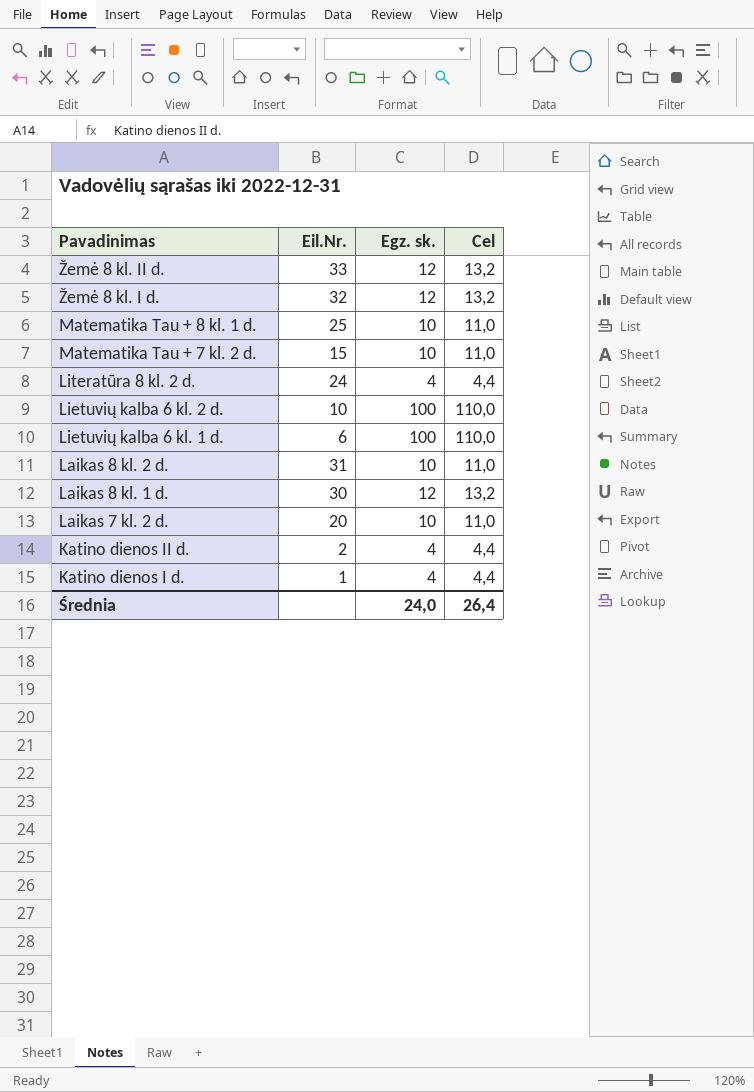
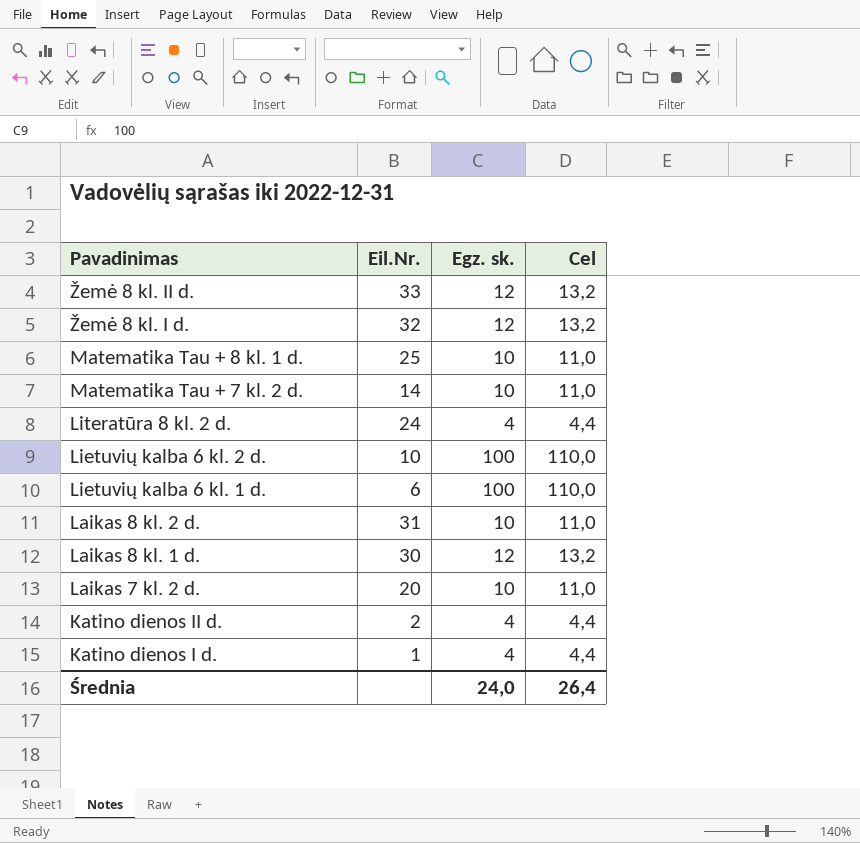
Matematika Tau + 7 kl. 2 d. | Eil.Nr.: 15 -> 14

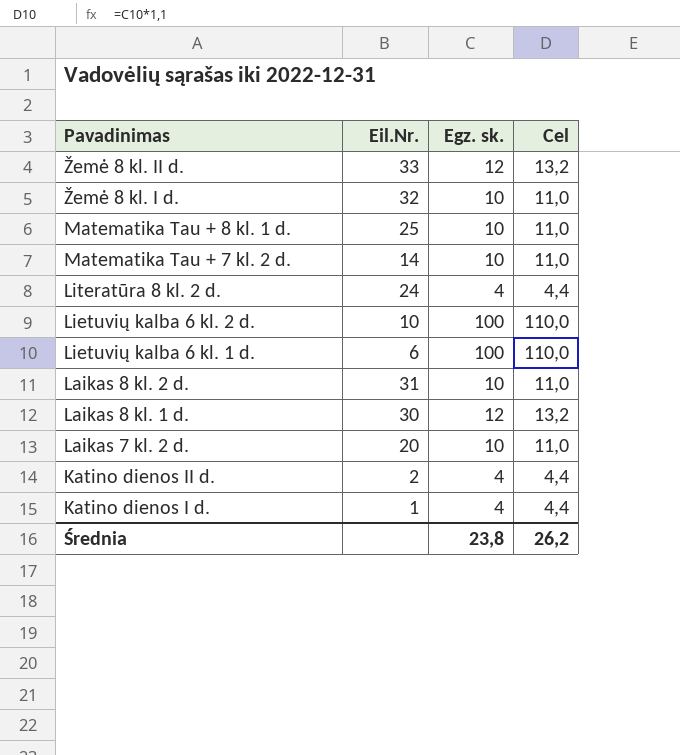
Žemė 8 kl. I d. | Egz. sk.: 12 -> 10
Žemė 8 kl. I d. | Cel: 13,2 -> 11,0
Średnia | Egz. sk.: 24,0 -> 23,8
Średnia | Cel: 26,4 -> 26,2

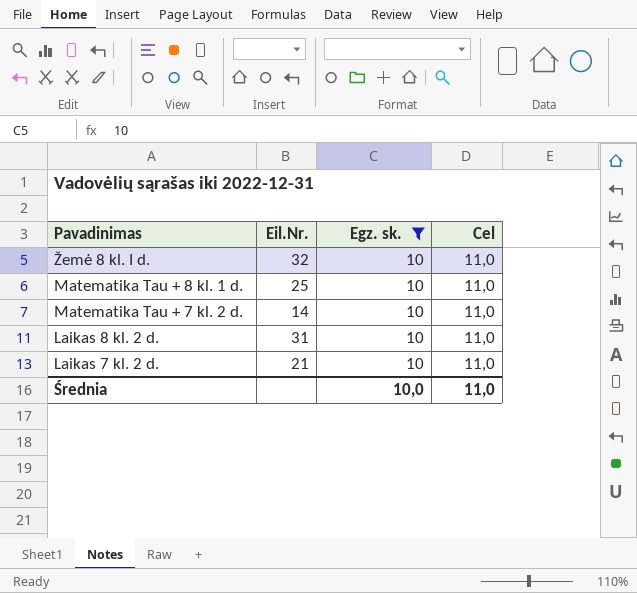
filter: none -> Egz. sk. = 10
Laikas 7 kl. 2 d. | Eil.Nr.: 20 -> 21
Średnia | Egz. sk.: 23,8 -> 10,0
Średnia | Cel: 26,2 -> 11,0

